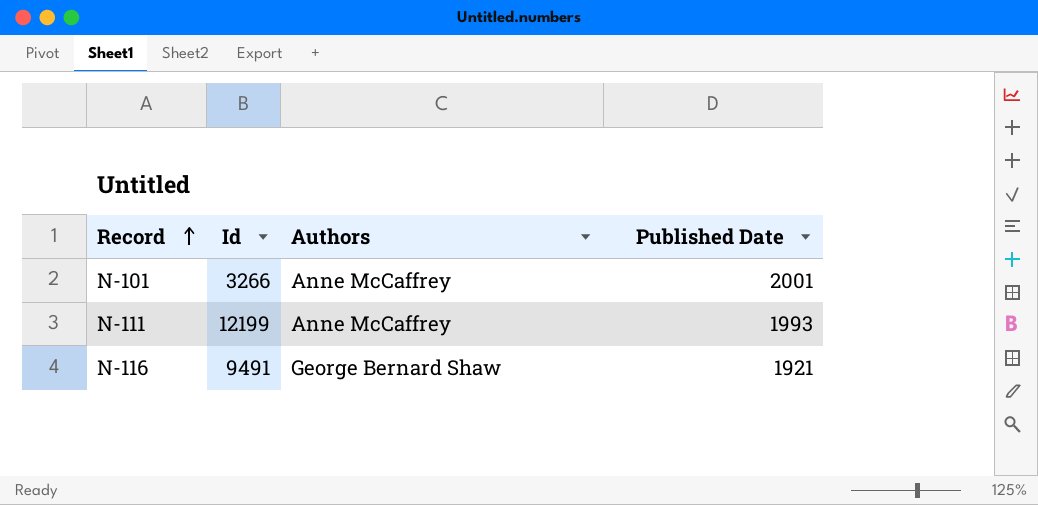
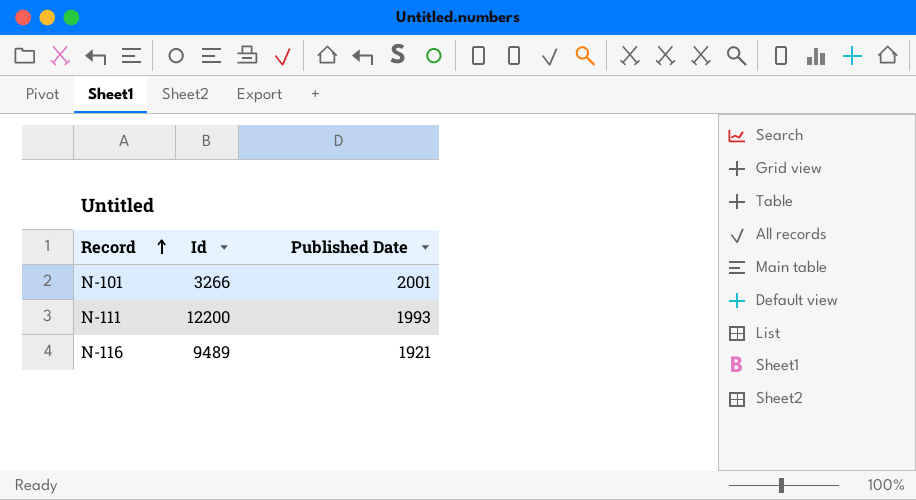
column Authors | position: 3 -> none
N-111 | Id: 12199 -> 12200
N-116 | Id: 9491 -> 9489

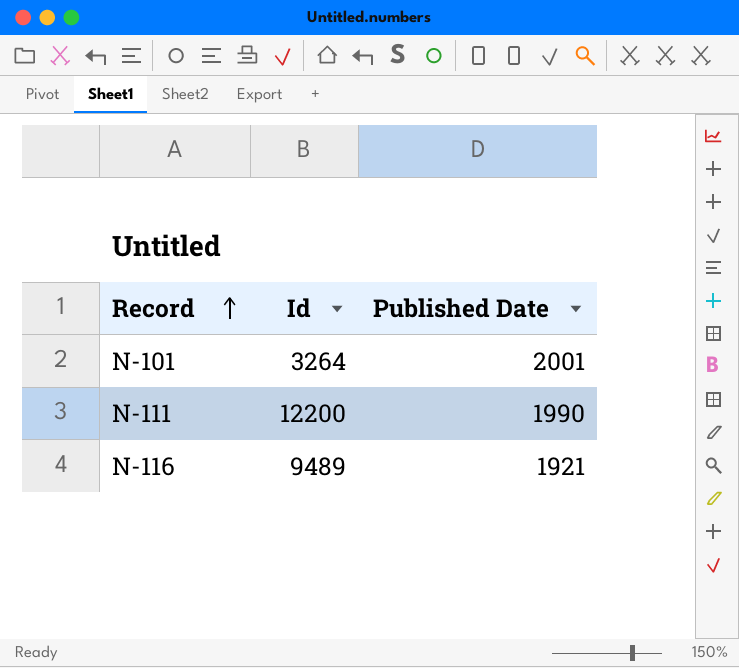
N-101 | Id: 3266 -> 3264
N-111 | Published Date: 1993 -> 1990

